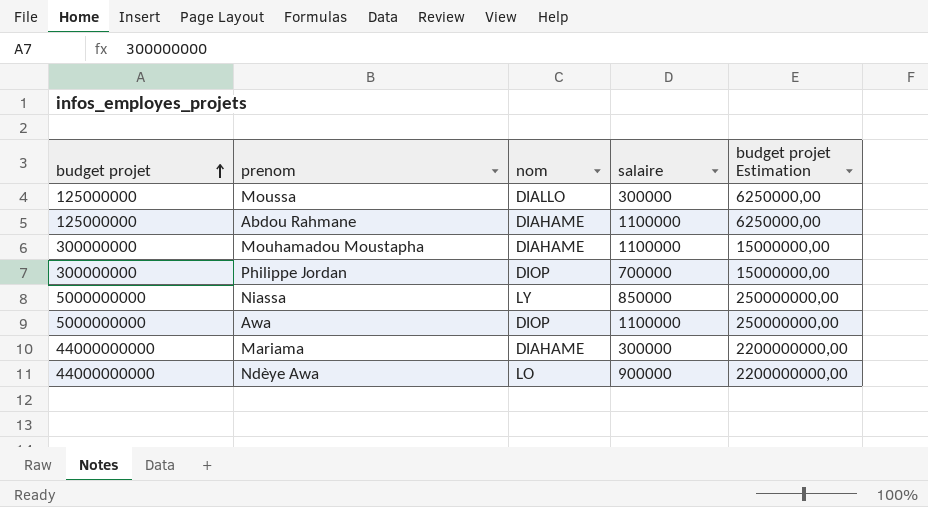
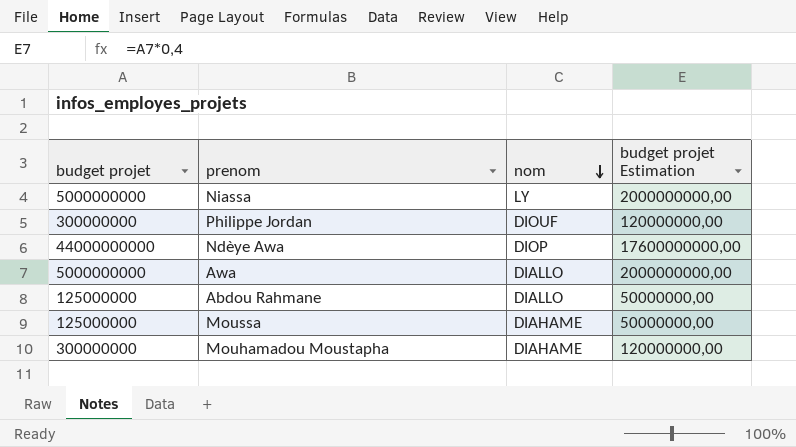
row order: budget projet ascending -> nom descending
column salaire | position: 4 -> none
column budget projet Estimation | formula: [budget projet] * 0,05 -> [budget projet] * 0,4
row Mariama: 44000000000 | DIAHAME | 300000 | 2200000000,00 -> none
Philippe Jordan | nom: DIOP -> DIOUF
Ndèye Awa | nom: LO -> DIOP
Awa | nom: DIOP -> DIALLO
Abdou Rahmane | nom: DIAHAME -> DIALLO
Moussa | nom: DIALLO -> DIAHAME

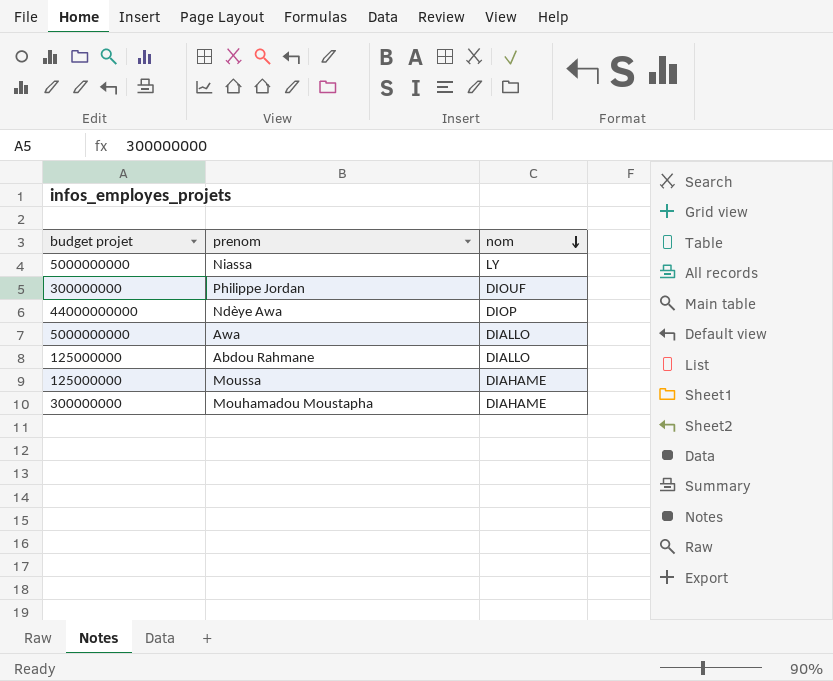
column budget projet Estimation | formula: [budget projet] * 0,4 -> none

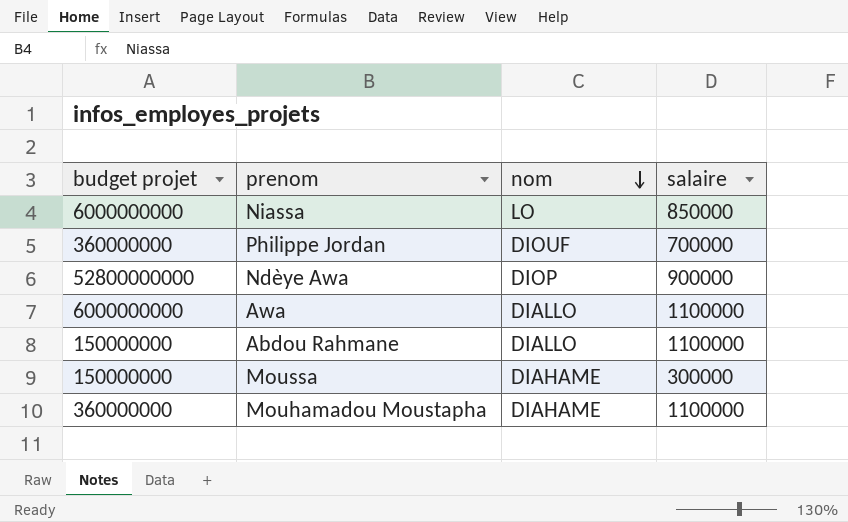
column salaire | position: none -> 4
Niassa | budget projet: 5000000000 -> 6000000000
Niassa | nom: LY -> LO
Philippe Jordan | budget projet: 300000000 -> 360000000
Ndèye Awa | budget projet: 44000000000 -> 52800000000
Awa | budget projet: 5000000000 -> 6000000000
Abdou Rahmane | budget projet: 125000000 -> 150000000
Moussa | budget projet: 125000000 -> 150000000
Mouhamadou Moustapha | budget projet: 300000000 -> 360000000

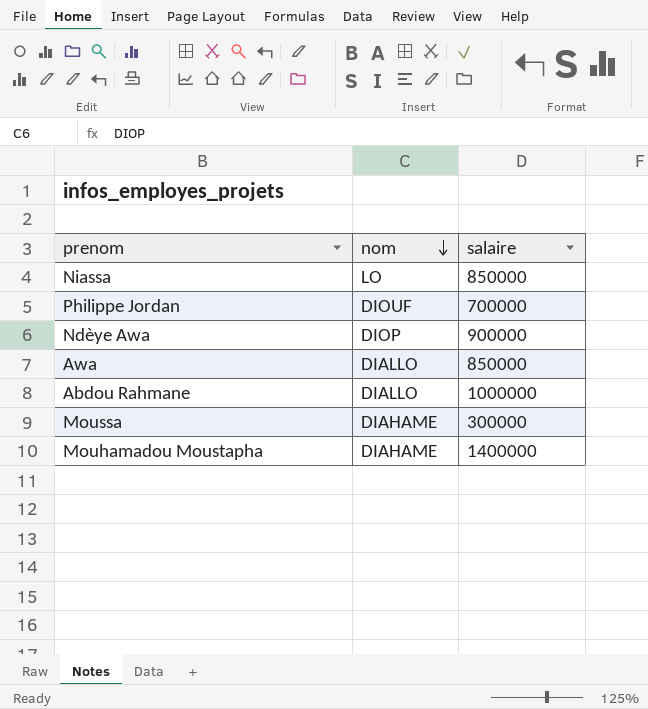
column budget projet | position: 1 -> none
Awa | salaire: 1100000 -> 850000
Abdou Rahmane | salaire: 1100000 -> 1000000
Mouhamadou Moustapha | salaire: 1100000 -> 1400000

